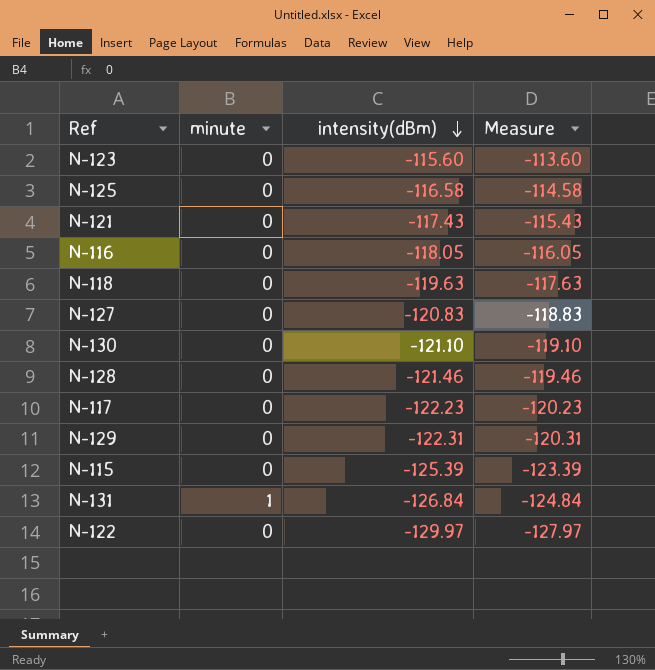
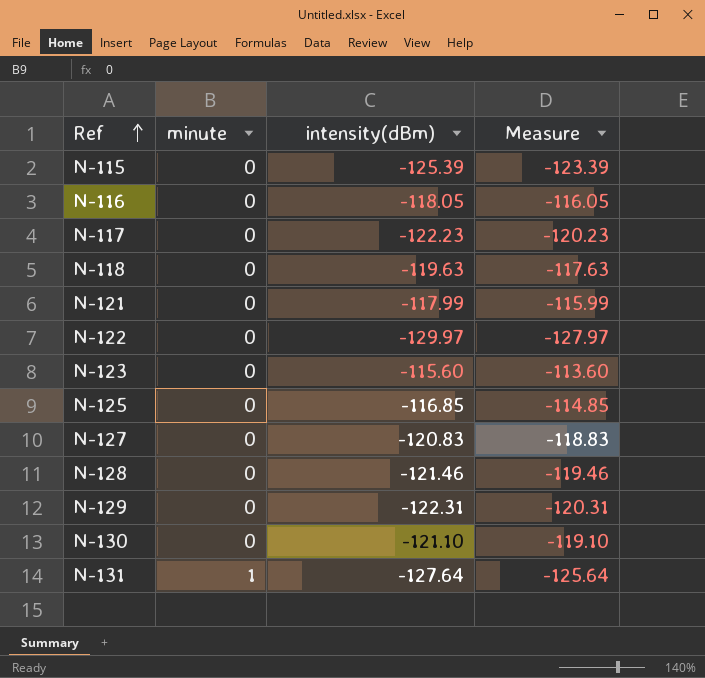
row order: intensity(dBm) descending -> Ref ascending
N-121 | intensity(dBm): -117.43 -> -117.99
N-121 | Measure: -115.43 -> -115.99
N-125 | intensity(dBm): -116.58 -> -116.85
N-125 | Measure: -114.58 -> -114.85
N-131 | intensity(dBm): -126.84 -> -127.64
N-131 | Measure: -124.84 -> -125.64

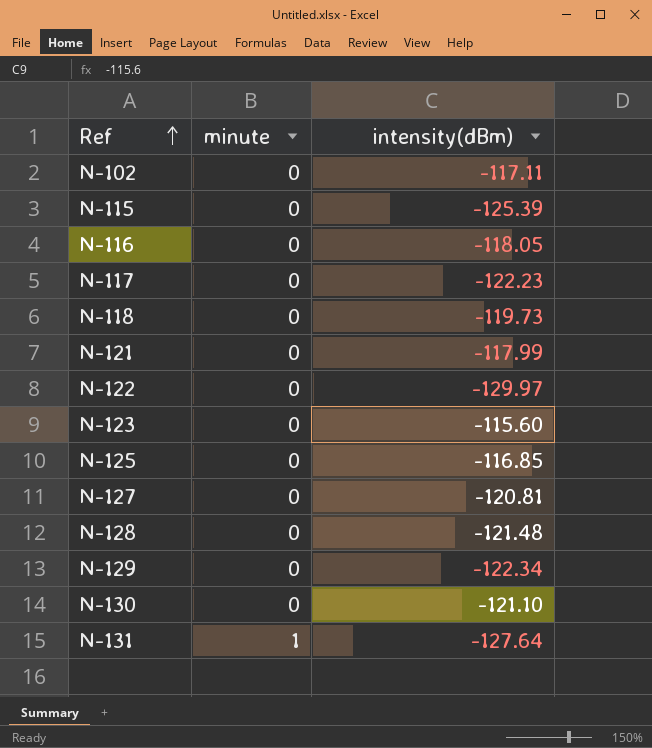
column Measure | formula: [intensity(dBm)] + 2 -> none
row N-102: none -> 0 | -117.11
N-118 | intensity(dBm): -119.63 -> -119.73
N-127 | intensity(dBm): -120.83 -> -120.81
N-128 | intensity(dBm): -121.46 -> -121.48
N-129 | intensity(dBm): -122.31 -> -122.34

